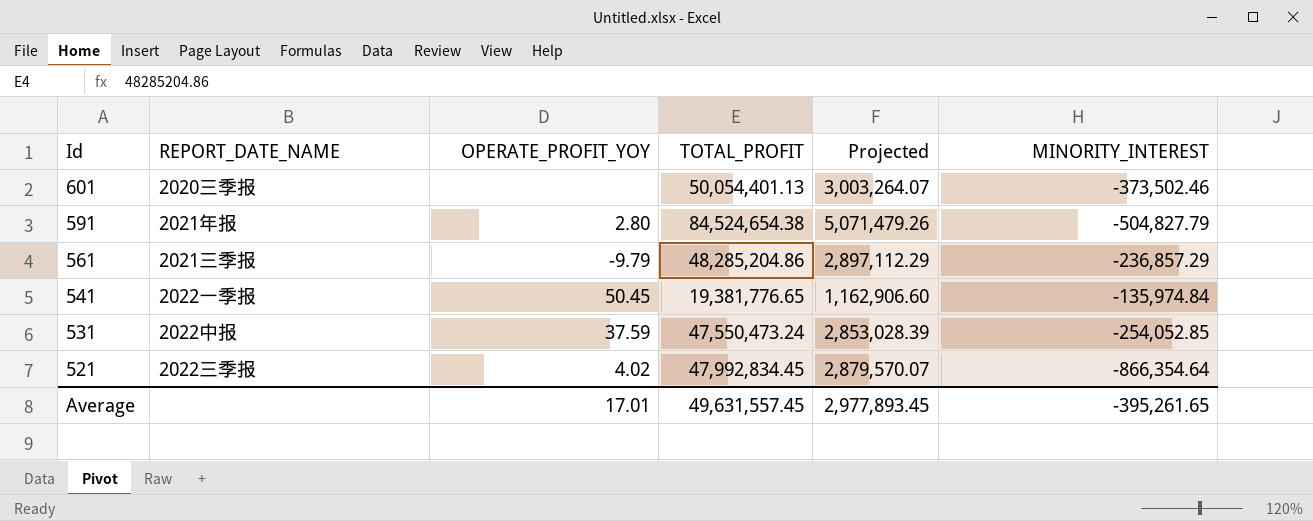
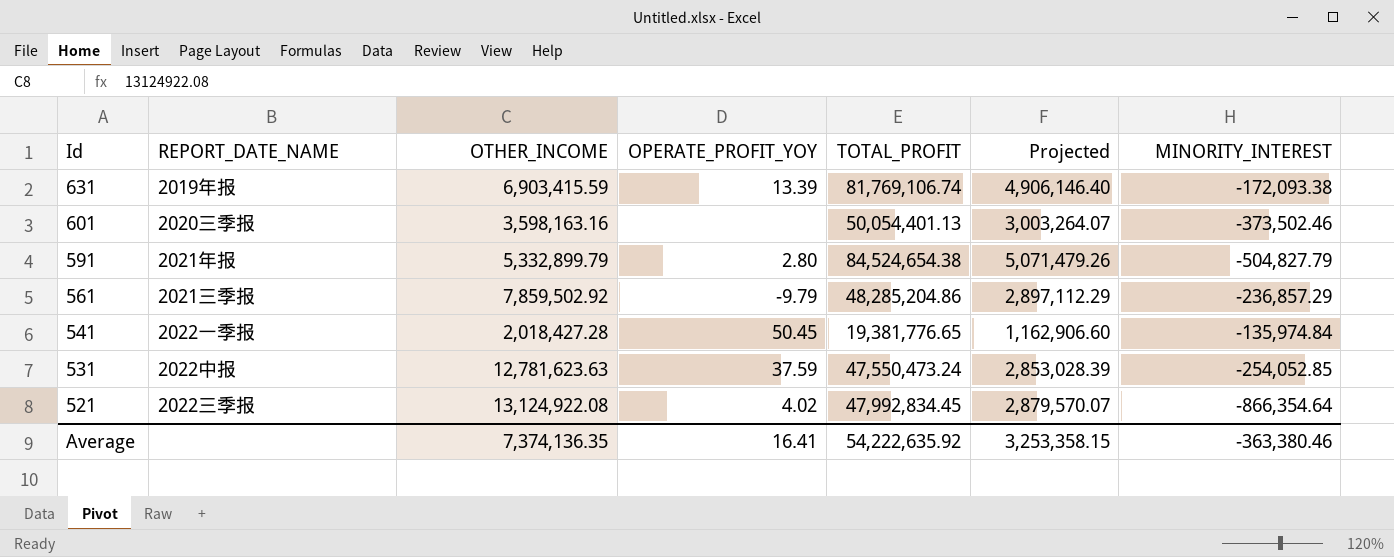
column OTHER_INCOME | position: none -> 3
row 631: none -> 2019年报 | 6,903,415.59 | 13.39 | 81,769,106.74 | 4,906,146.40 | -172,093.38
Average | OPERATE_PROFIT_YOY: 17.01 -> 16.41
Average | TOTAL_PROFIT: 49,631,557.45 -> 54,222,635.92
Average | Projected: 2,977,893.45 -> 3,253,358.15
Average | MINORITY_INTEREST: -395,261.65 -> -363,380.46

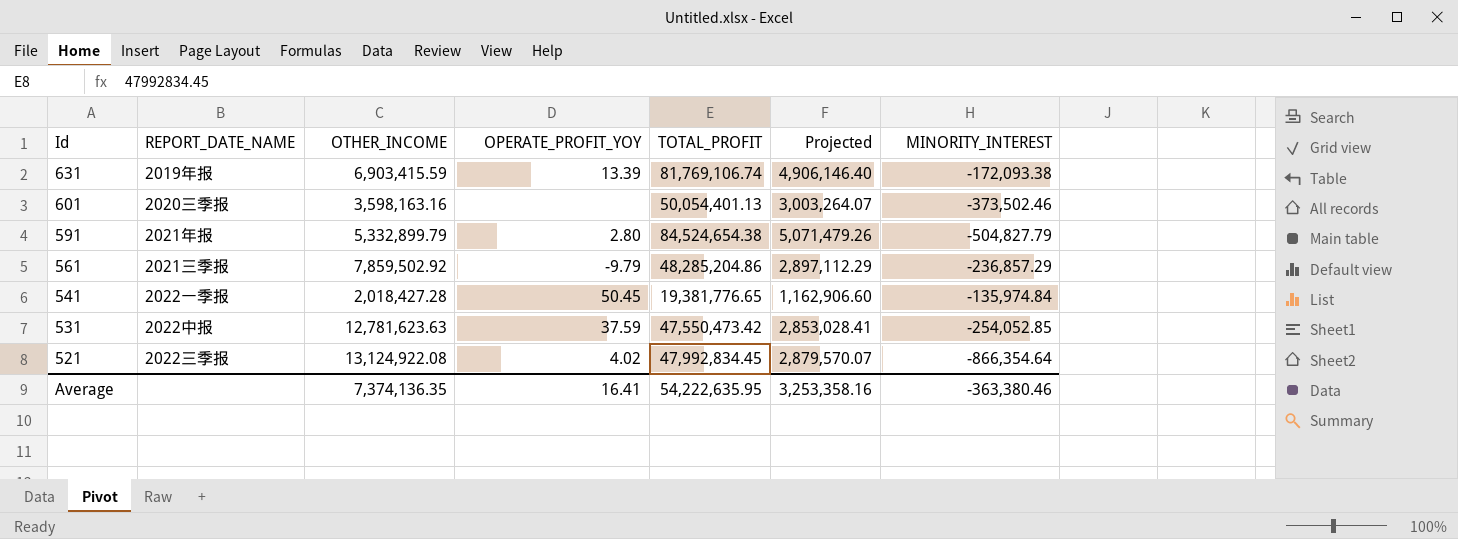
531 | TOTAL_PROFIT: 47,550,473.24 -> 47,550,473.42
531 | Projected: 2,853,028.39 -> 2,853,028.41
Average | TOTAL_PROFIT: 54,222,635.92 -> 54,222,635.95
Average | Projected: 3,253,358.15 -> 3,253,358.16

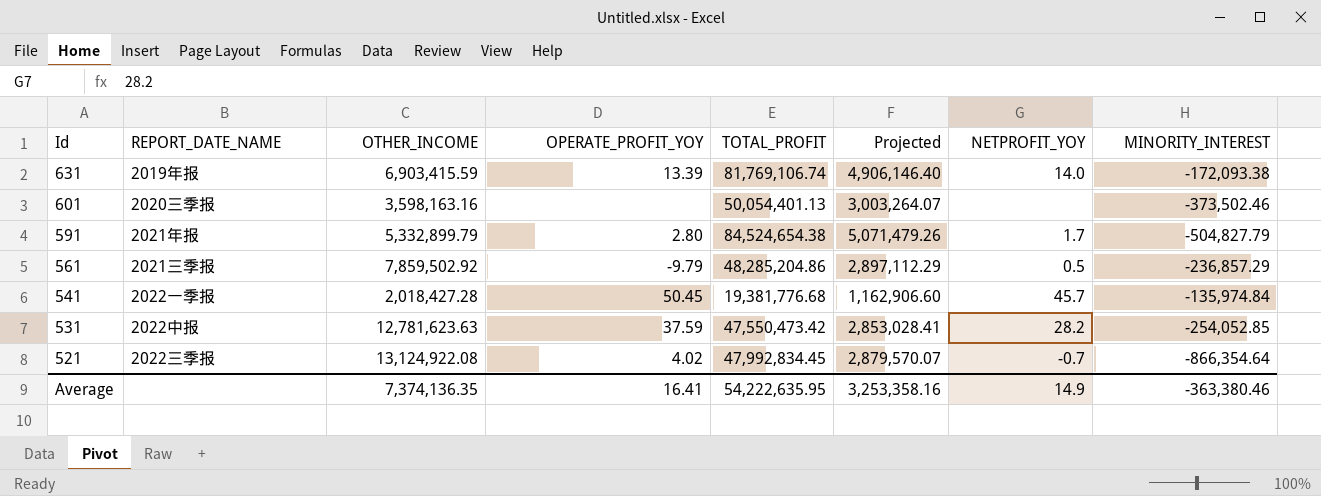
column NETPROFIT_YOY | position: none -> 7
541 | TOTAL_PROFIT: 19,381,776.65 -> 19,381,776.68

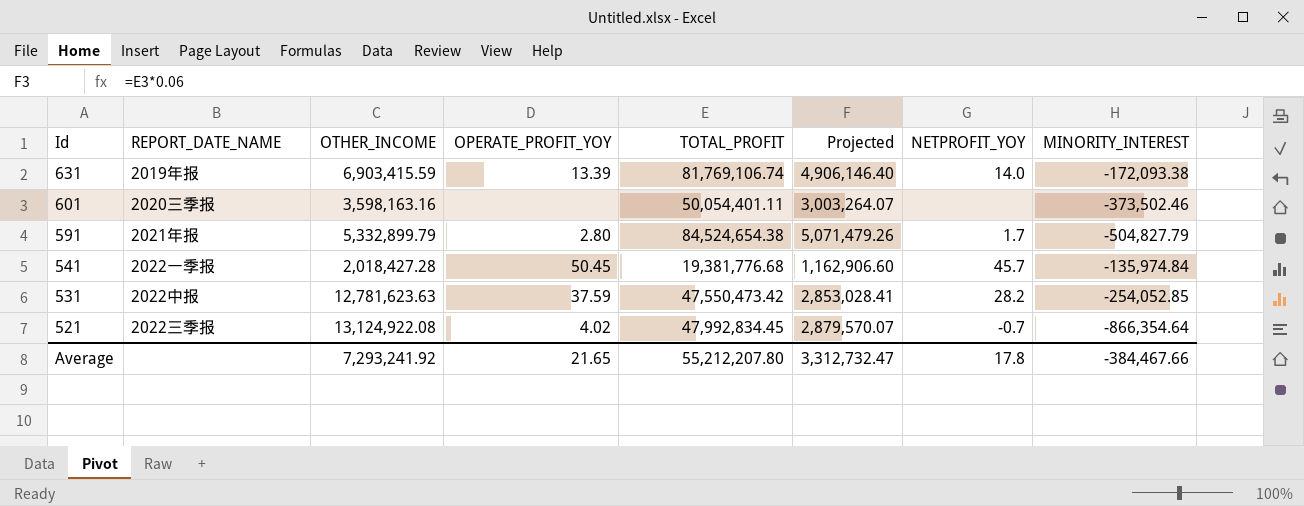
row 561: 2021三季报 | 7,859,502.92 | -9.79 | 48,285,204.86 | 2,897,112.29 | 0.5 | -236,857.29 -> none
601 | TOTAL_PROFIT: 50,054,401.13 -> 50,054,401.11
Average | OTHER_INCOME: 7,374,136.35 -> 7,293,241.92
Average | OPERATE_PROFIT_YOY: 16.41 -> 21.65
Average | TOTAL_PROFIT: 54,222,635.95 -> 55,212,207.80
Average | Projected: 3,253,358.16 -> 3,312,732.47
Average | NETPROFIT_YOY: 14.9 -> 17.8
Average | MINORITY_INTEREST: -363,380.46 -> -384,467.66

